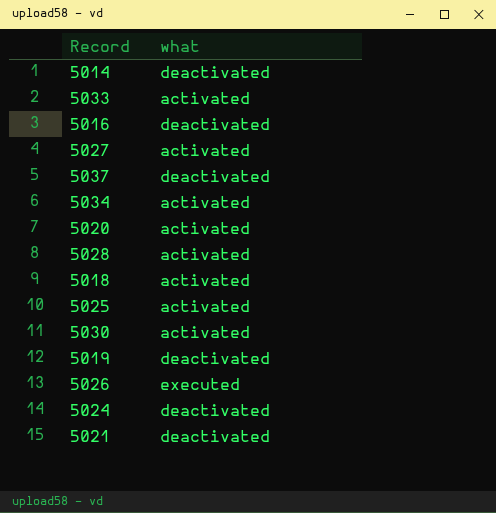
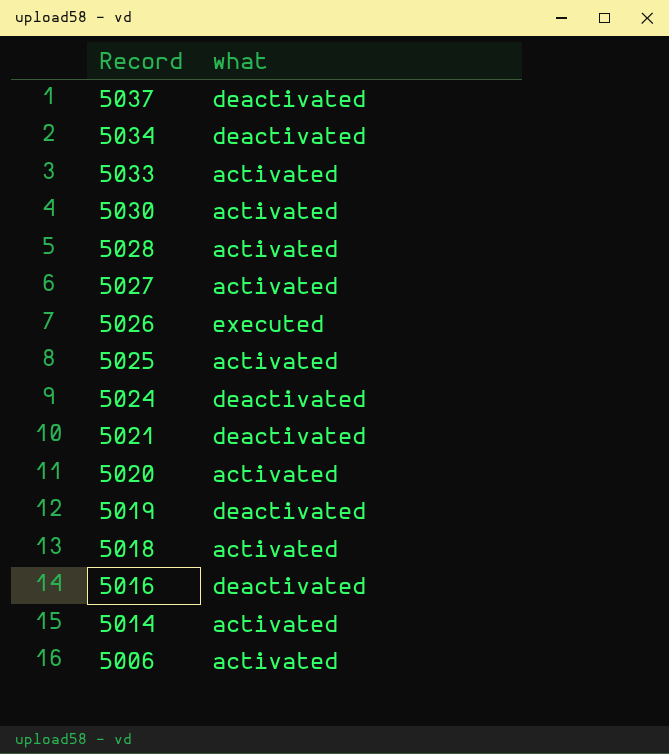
row order: none -> Record descending
5034 | what: activated -> deactivated
5014 | what: deactivated -> activated
row 5006: none -> activated

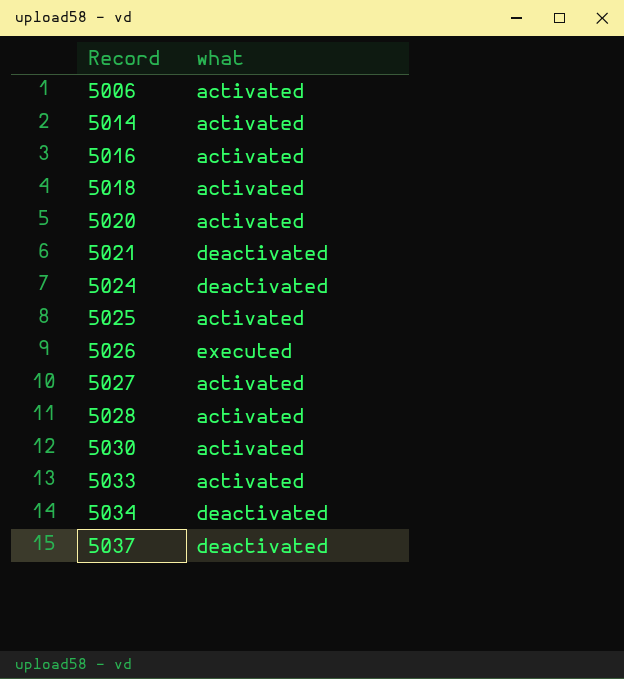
row order: Record descending -> Record ascending
row 5019: deactivated -> none
5016 | what: deactivated -> activated

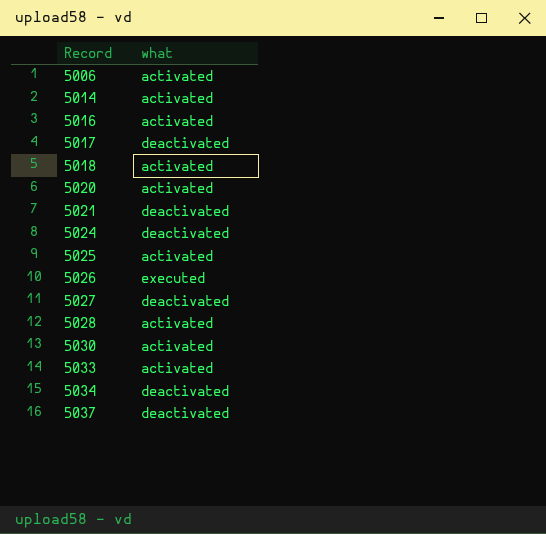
row 5017: none -> deactivated
5027 | what: activated -> deactivated

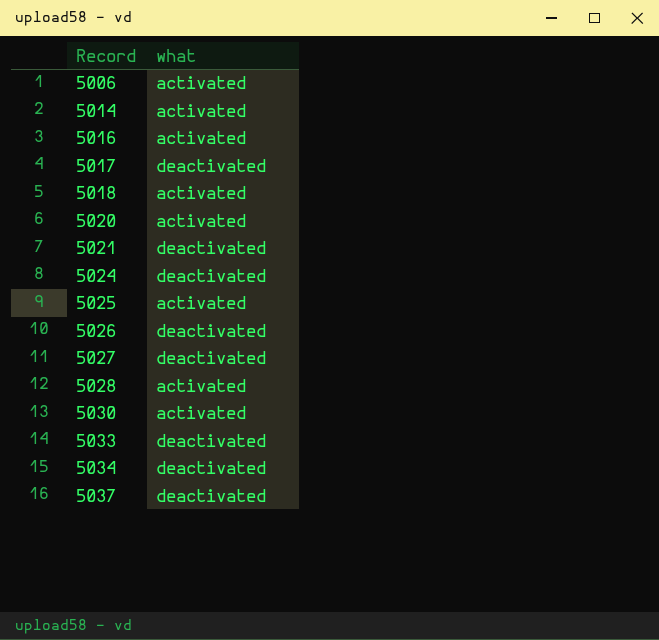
5026 | what: executed -> deactivated
5033 | what: activated -> deactivated

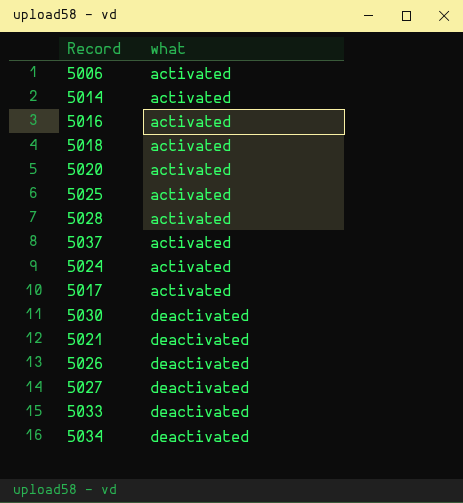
row order: Record ascending -> what ascending
5037 | what: deactivated -> activated
5024 | what: deactivated -> activated
5017 | what: deactivated -> activated
5030 | what: activated -> deactivated

